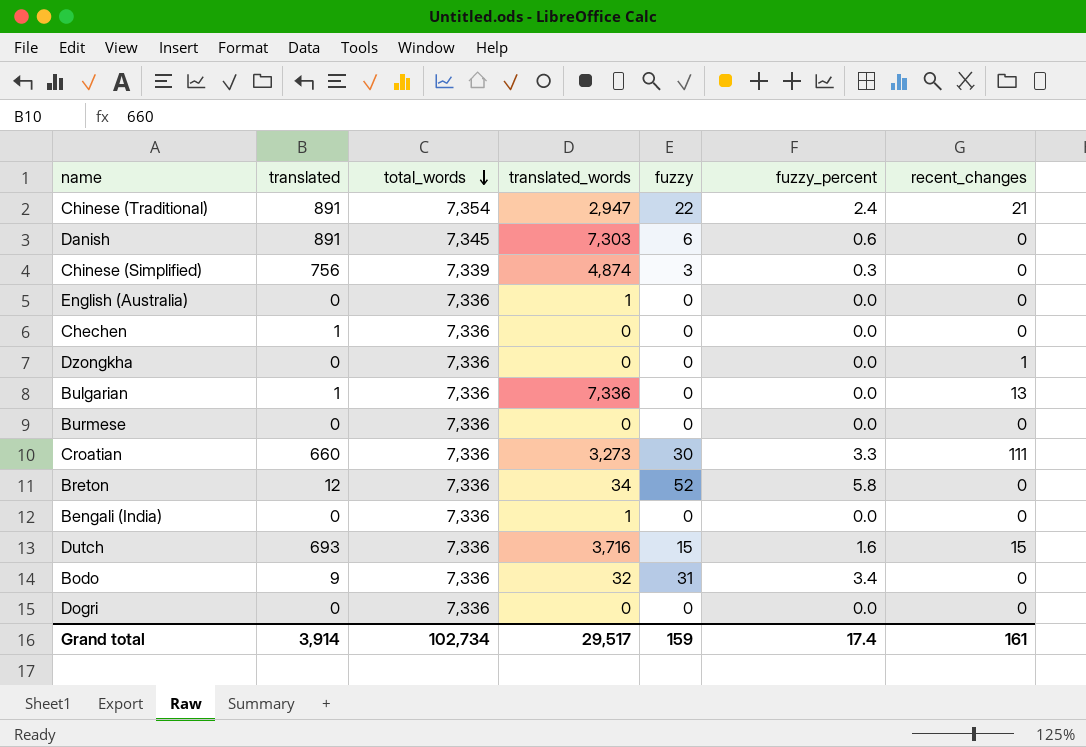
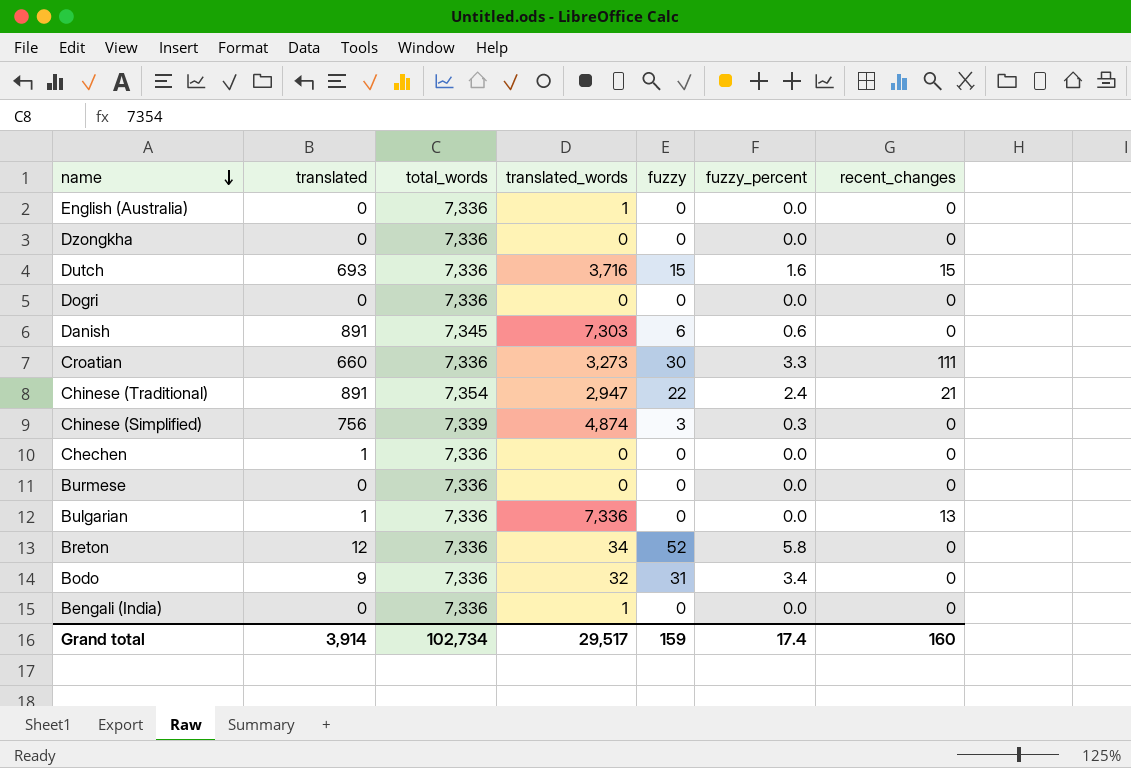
row order: total_words descending -> name descending
Dzongkha | recent_changes: 1 -> 0
Grand total | recent_changes: 161 -> 160

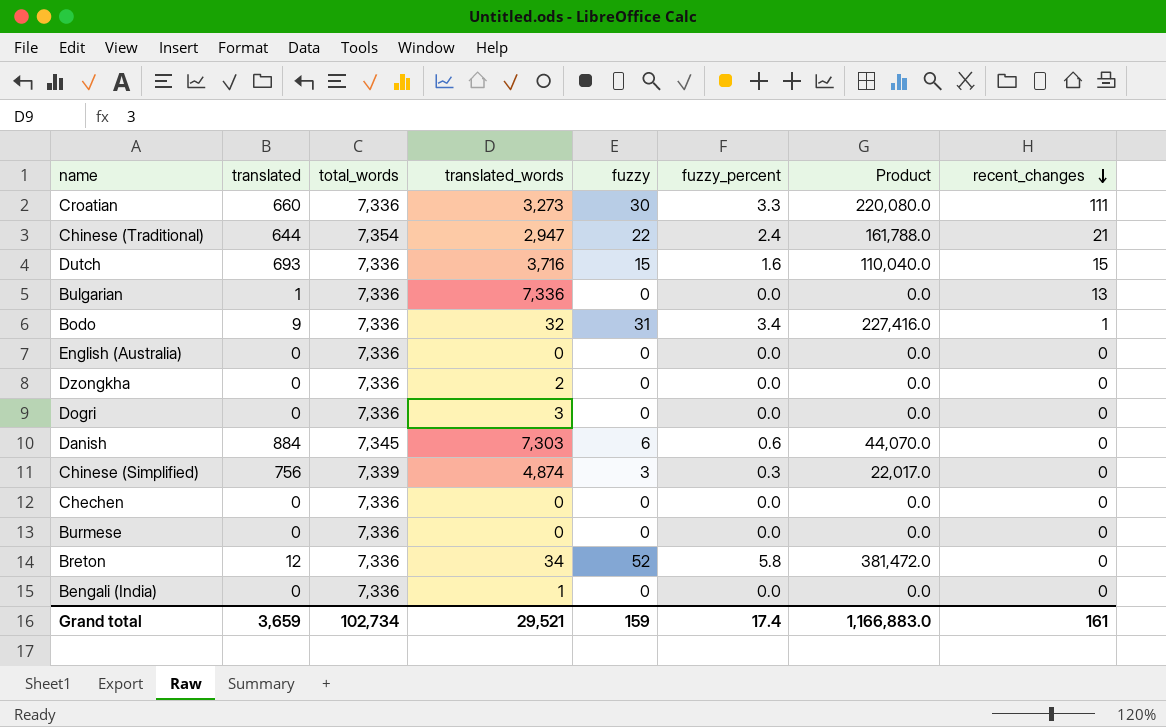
row order: name descending -> recent_changes descending
column Product | formula: none -> [total_words] * [fuzzy]
Chinese (Traditional) | translated: 891 -> 644
Bodo | recent_changes: 0 -> 1
English (Australia) | translated_words: 1 -> 0
Dzongkha | translated_words: 0 -> 2
Dogri | translated_words: 0 -> 3
Danish | translated: 891 -> 884
Chechen | translated: 1 -> 0
Grand total | translated: 3,914 -> 3,659
Grand total | translated_words: 29,517 -> 29,521
Grand total | recent_changes: 160 -> 161

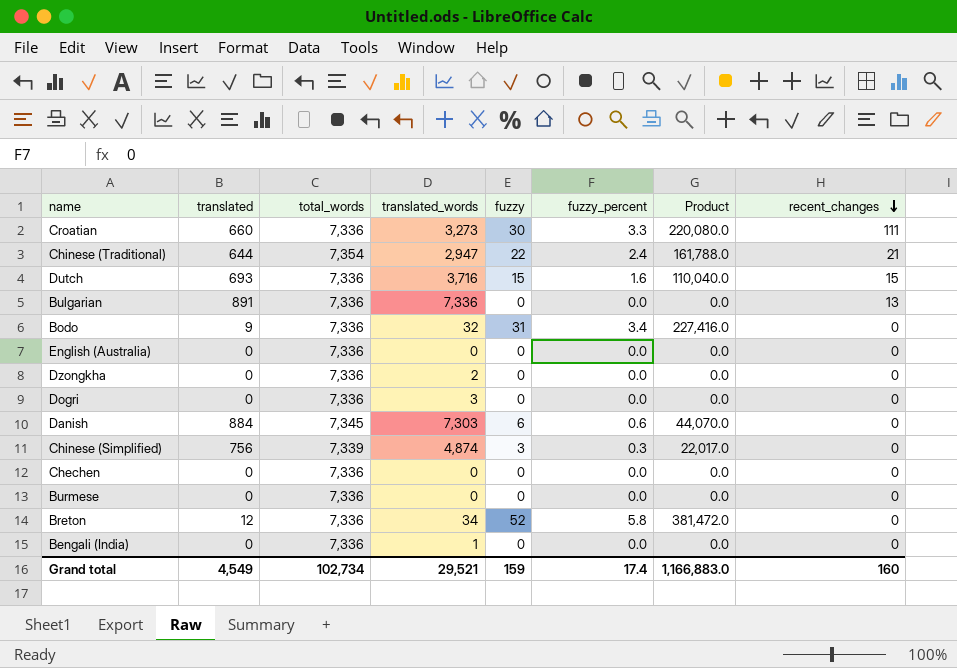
Bulgarian | translated: 1 -> 891
Bodo | recent_changes: 1 -> 0
Grand total | translated: 3,659 -> 4,549
Grand total | recent_changes: 161 -> 160

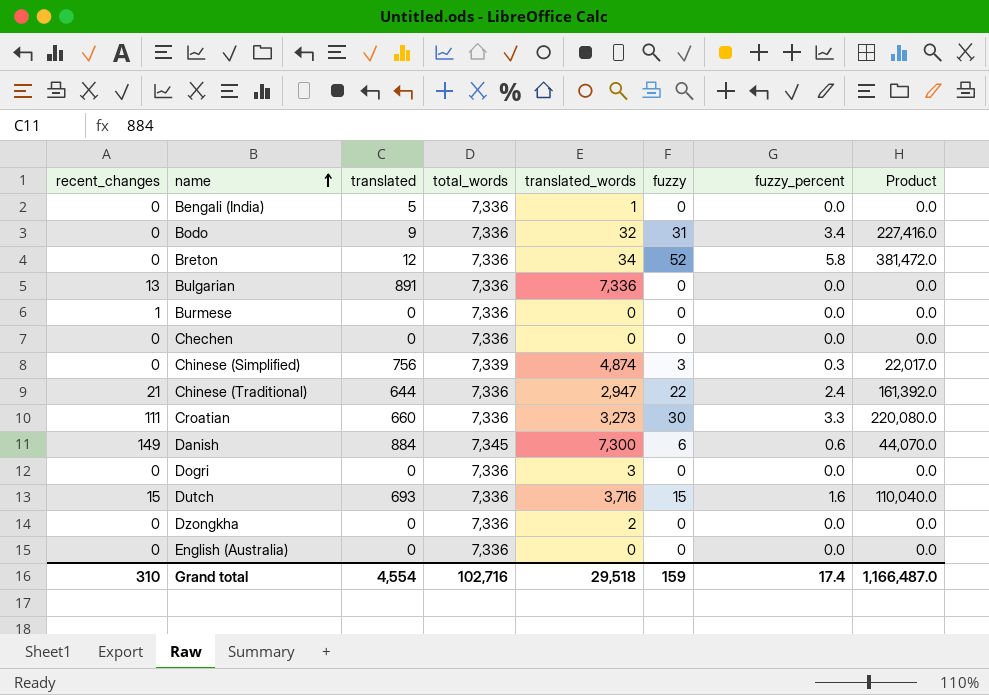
row order: recent_changes descending -> name ascending
column recent_changes | position: 8 -> 1
Bengali (India) | translated: 0 -> 5
Burmese | recent_changes: 0 -> 1
Chinese (Traditional) | total_words: 7,354 -> 7,336
Chinese (Traditional) | Product: 161,788.0 -> 161,392.0
Danish | recent_changes: 0 -> 149
Danish | translated_words: 7,303 -> 7,300
Grand total | recent_changes: 160 -> 310
Grand total | translated: 4,549 -> 4,554
Grand total | total_words: 102,734 -> 102,716
Grand total | translated_words: 29,521 -> 29,518
Grand total | Product: 1,166,883.0 -> 1,166,487.0

